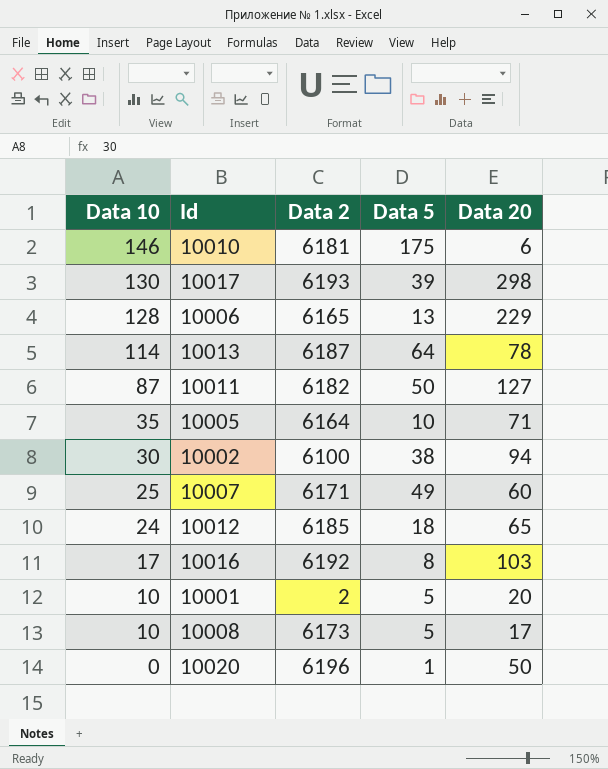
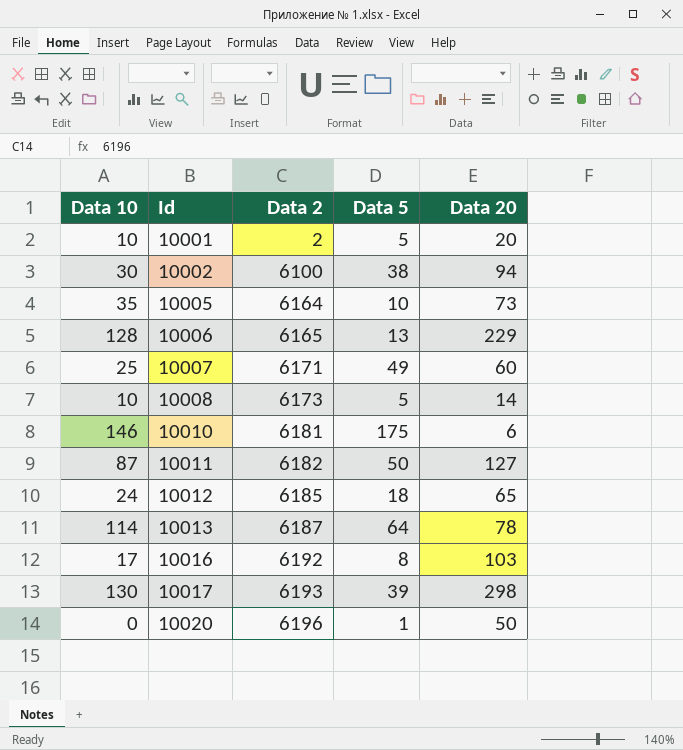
row order: Data 10 descending -> Id ascending
10005 | Data 20: 71 -> 73
10008 | Data 20: 17 -> 14

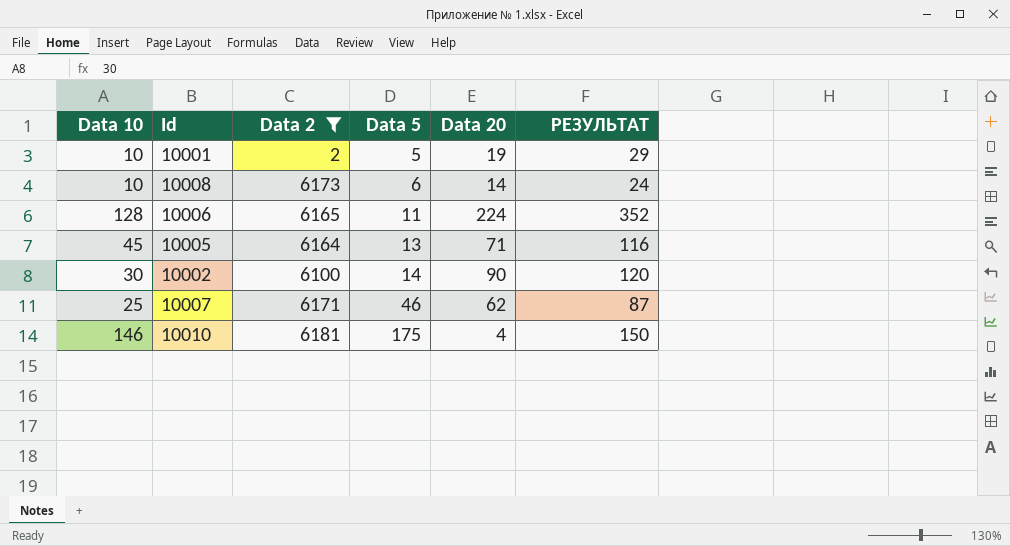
filter: none -> Data 2 <= 6181
row order: Id ascending -> Data 5 ascending
column РЕЗУЛЬТАТ | formula: none -> [Data 10] + [Data 20]
10001 | Data 20: 20 -> 19
10008 | Data 5: 5 -> 6
10006 | Data 5: 13 -> 11
10006 | Data 20: 229 -> 224
10005 | Data 10: 35 -> 45
10005 | Data 5: 10 -> 13
10005 | Data 20: 73 -> 71
10002 | Data 5: 38 -> 14
10002 | Data 20: 94 -> 90
10007 | Data 5: 49 -> 46
10007 | Data 20: 60 -> 62
10010 | Data 20: 6 -> 4

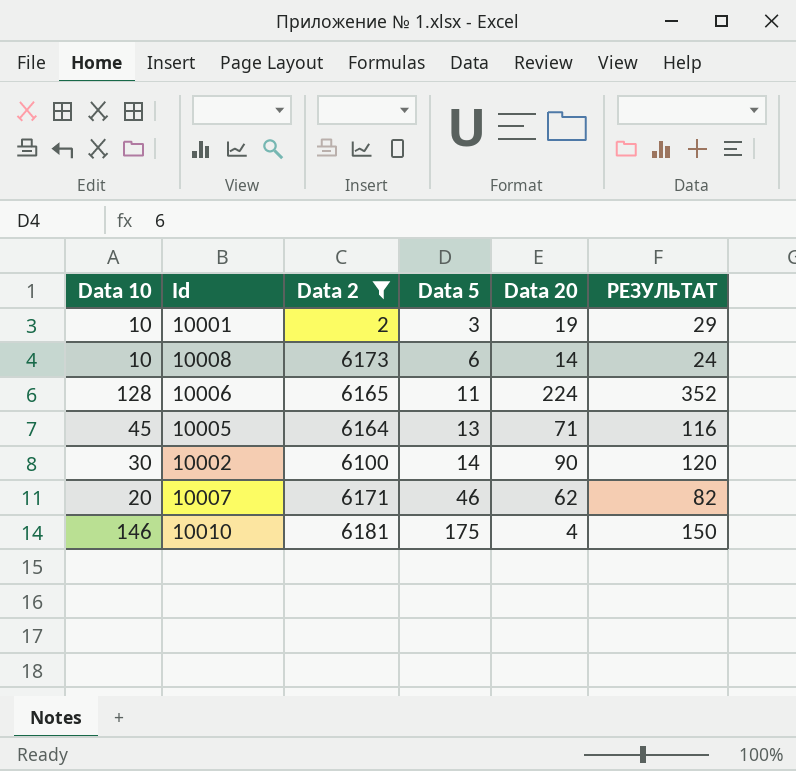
10001 | Data 5: 5 -> 3
10007 | Data 10: 25 -> 20
10007 | РЕЗУЛЬТАТ: 87 -> 82

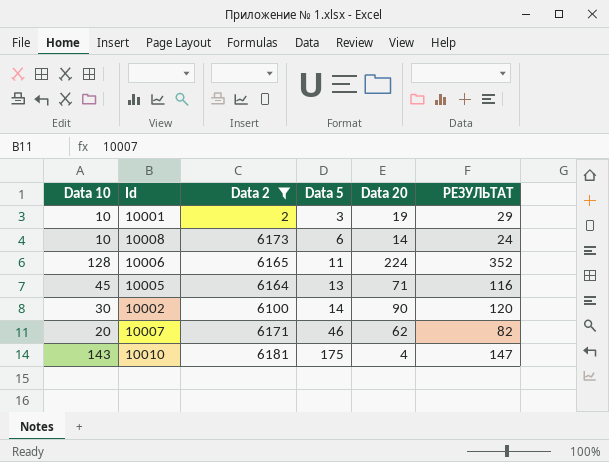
10010 | Data 10: 146 -> 143
10010 | РЕЗУЛЬТАТ: 150 -> 147

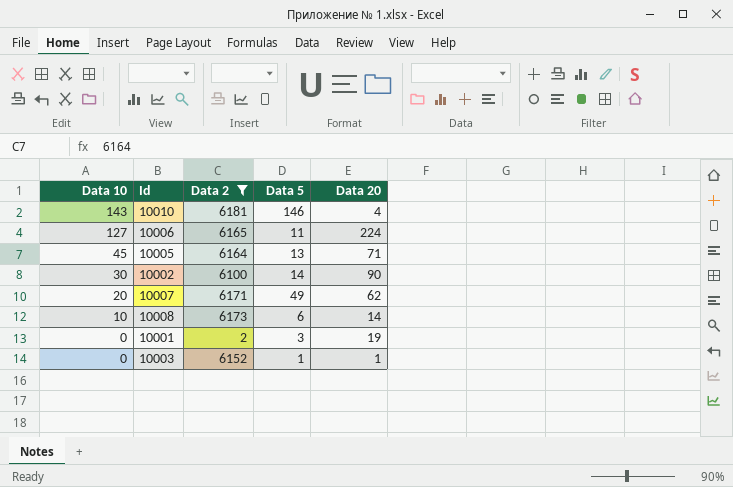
row order: Data 5 ascending -> Data 10 descending
column РЕЗУЛЬТАТ | formula: [Data 10] + [Data 20] -> none
10010 | Data 5: 175 -> 146
10006 | Data 10: 128 -> 127
10007 | Data 5: 46 -> 49
10001 | Data 10: 10 -> 0
row 10003: none -> 0 | 6152 | 1 | 1

